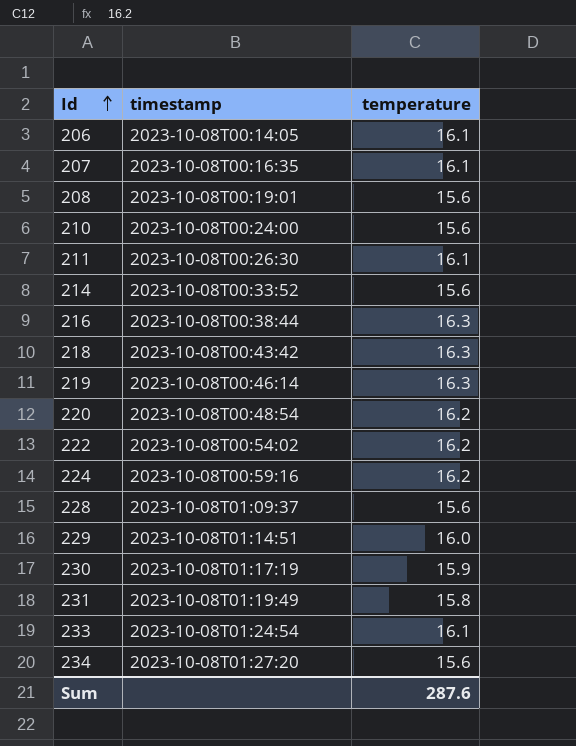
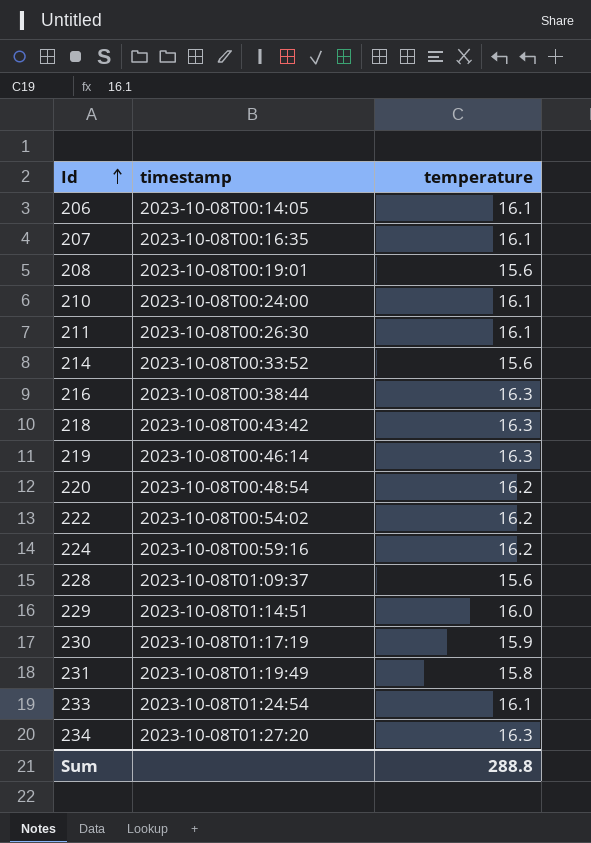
210 | temperature: 15.6 -> 16.1
234 | temperature: 15.6 -> 16.3
Sum | temperature: 287.6 -> 288.8

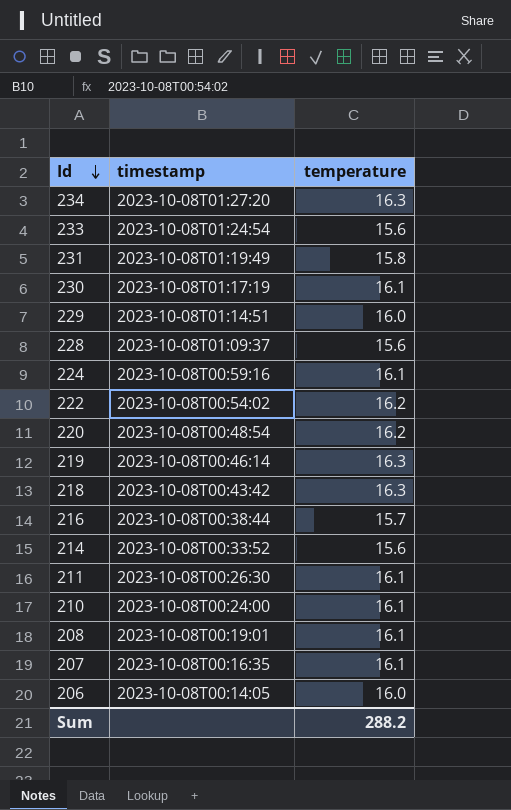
row order: Id ascending -> Id descending
233 | temperature: 16.1 -> 15.6
230 | temperature: 15.9 -> 16.1
224 | temperature: 16.2 -> 16.1
216 | temperature: 16.3 -> 15.7
208 | temperature: 15.6 -> 16.1
206 | temperature: 16.1 -> 16.0
Sum | temperature: 288.8 -> 288.2

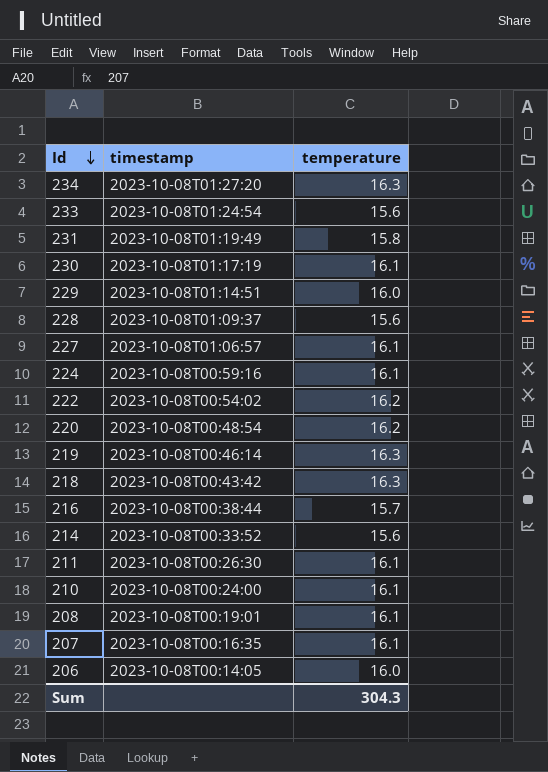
row 227: none -> 2023-10-08T01:06:57 | 16.1
Sum | temperature: 288.2 -> 304.3

